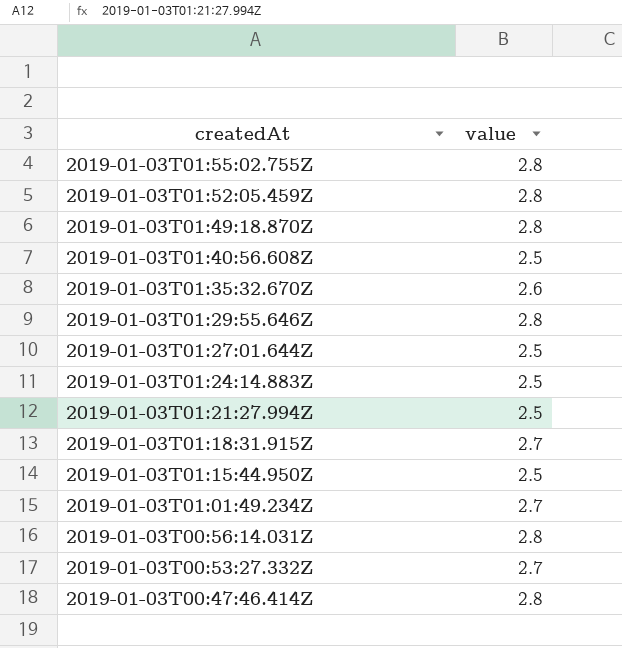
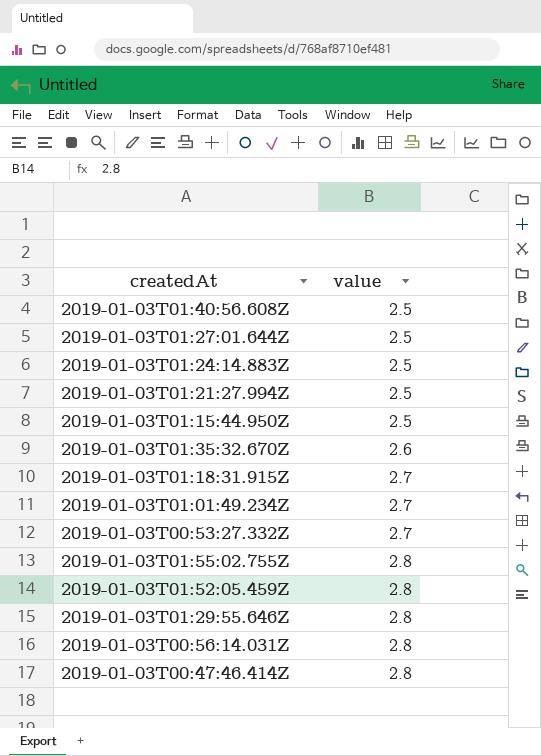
row order: createdAt descending -> value ascending
row 2019-01-03T01:49:18.870Z: 2.8 -> none

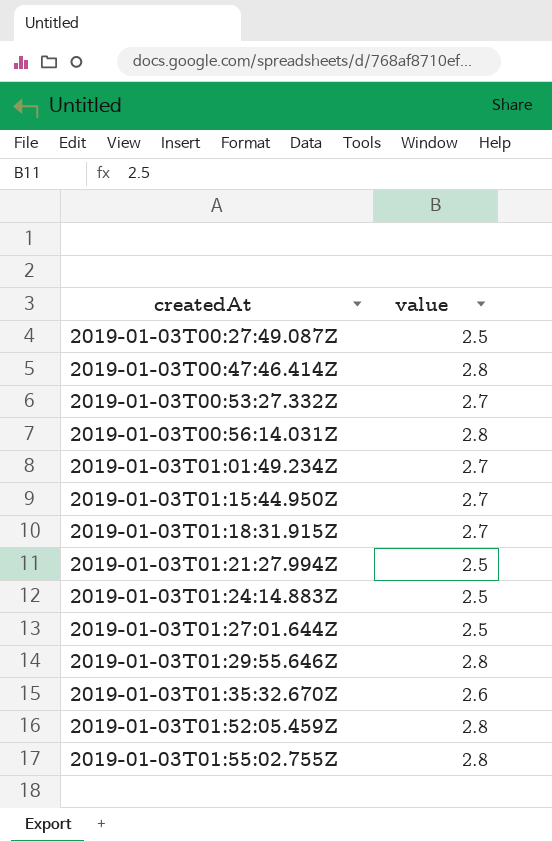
row order: value ascending -> createdAt ascending
row 2019-01-03T01:40:56.608Z: 2.5 -> none
row 2019-01-03T00:27:49.087Z: none -> 2.5
2019-01-03T01:15:44.950Z | value: 2.5 -> 2.7

